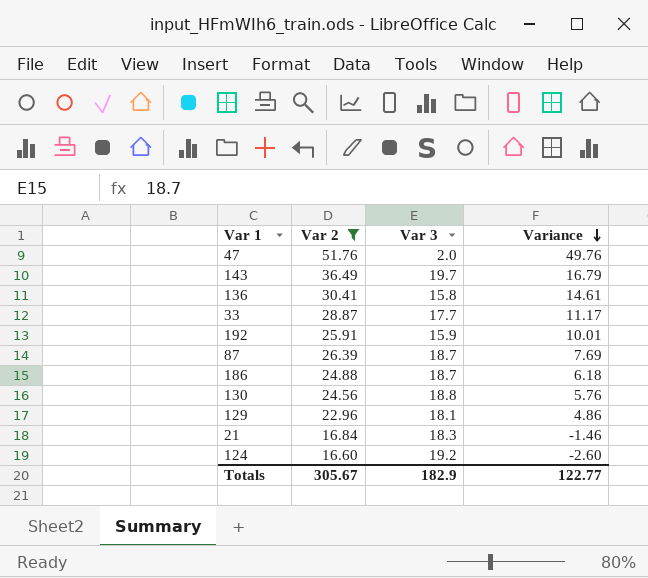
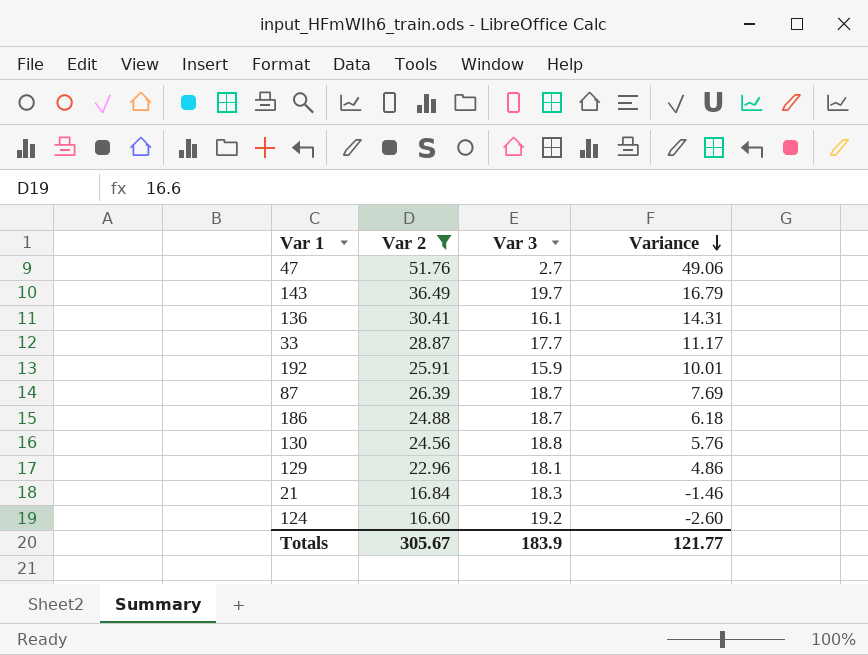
47 | Var 3: 2.0 -> 2.7
47 | Variance: 49.76 -> 49.06
136 | Var 3: 15.8 -> 16.1
136 | Variance: 14.61 -> 14.31
Totals | Var 3: 182.9 -> 183.9
Totals | Variance: 122.77 -> 121.77

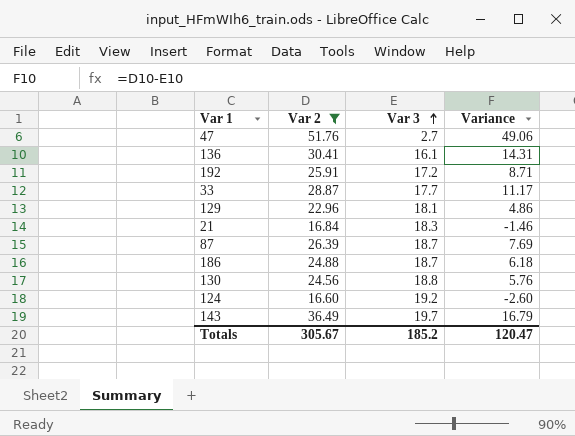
row order: Variance descending -> Var 3 ascending
192 | Var 3: 15.9 -> 17.2
192 | Variance: 10.01 -> 8.71
Totals | Var 3: 183.9 -> 185.2
Totals | Variance: 121.77 -> 120.47

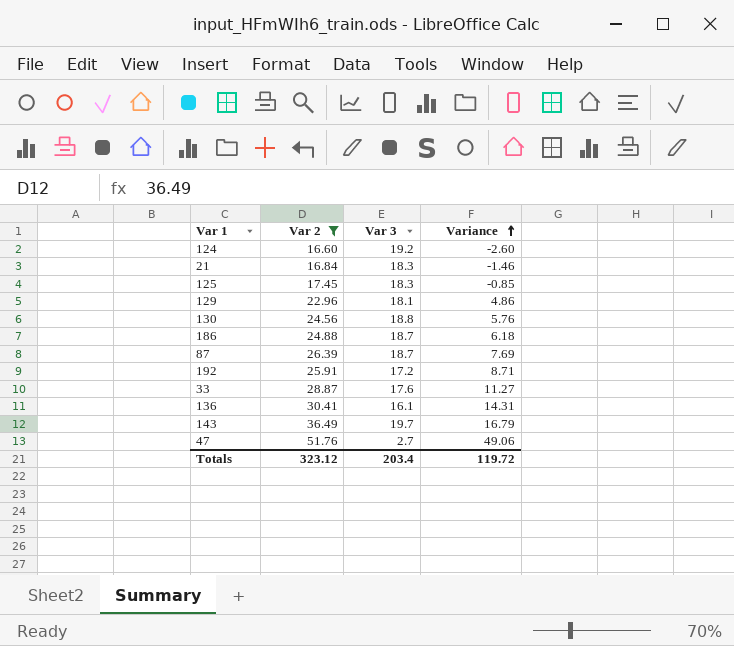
row order: Var 3 ascending -> Variance ascending
row 125: none -> 17.45 | 18.3 | -0.85
33 | Var 3: 17.7 -> 17.6
33 | Variance: 11.17 -> 11.27
Totals | Var 2: 305.67 -> 323.12
Totals | Var 3: 185.2 -> 203.4
Totals | Variance: 120.47 -> 119.72

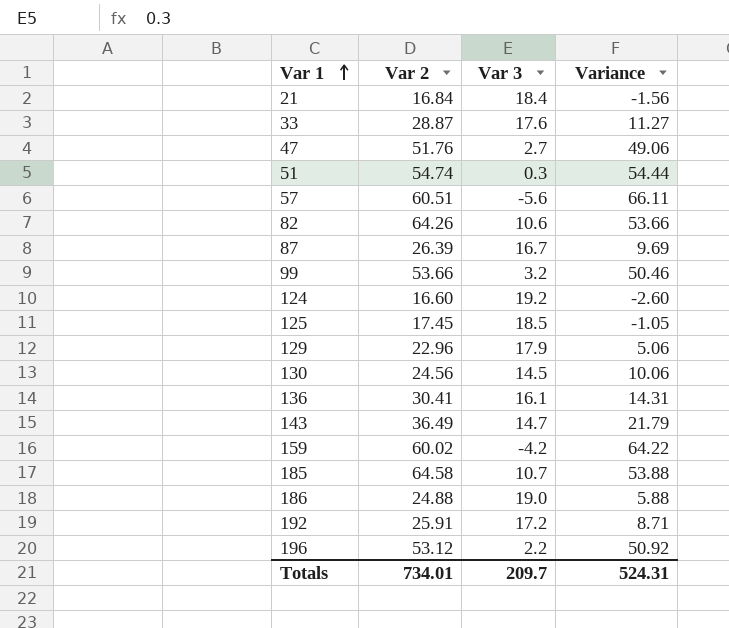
filter: Var 2 <= 51.76 -> none
row order: Variance ascending -> Var 1 ascending
21 | Var 3: 18.3 -> 18.4
21 | Variance: -1.46 -> -1.56
87 | Var 3: 18.7 -> 16.7
87 | Variance: 7.69 -> 9.69
125 | Var 3: 18.3 -> 18.5
125 | Variance: -0.85 -> -1.05
129 | Var 3: 18.1 -> 17.9
129 | Variance: 4.86 -> 5.06
130 | Var 3: 18.8 -> 14.5
130 | Variance: 5.76 -> 10.06
143 | Var 3: 19.7 -> 14.7
143 | Variance: 16.79 -> 21.79
186 | Var 3: 18.7 -> 19.0
186 | Variance: 6.18 -> 5.88
Totals | Var 2: 323.12 -> 734.01
Totals | Var 3: 203.4 -> 209.7
Totals | Variance: 119.72 -> 524.31

